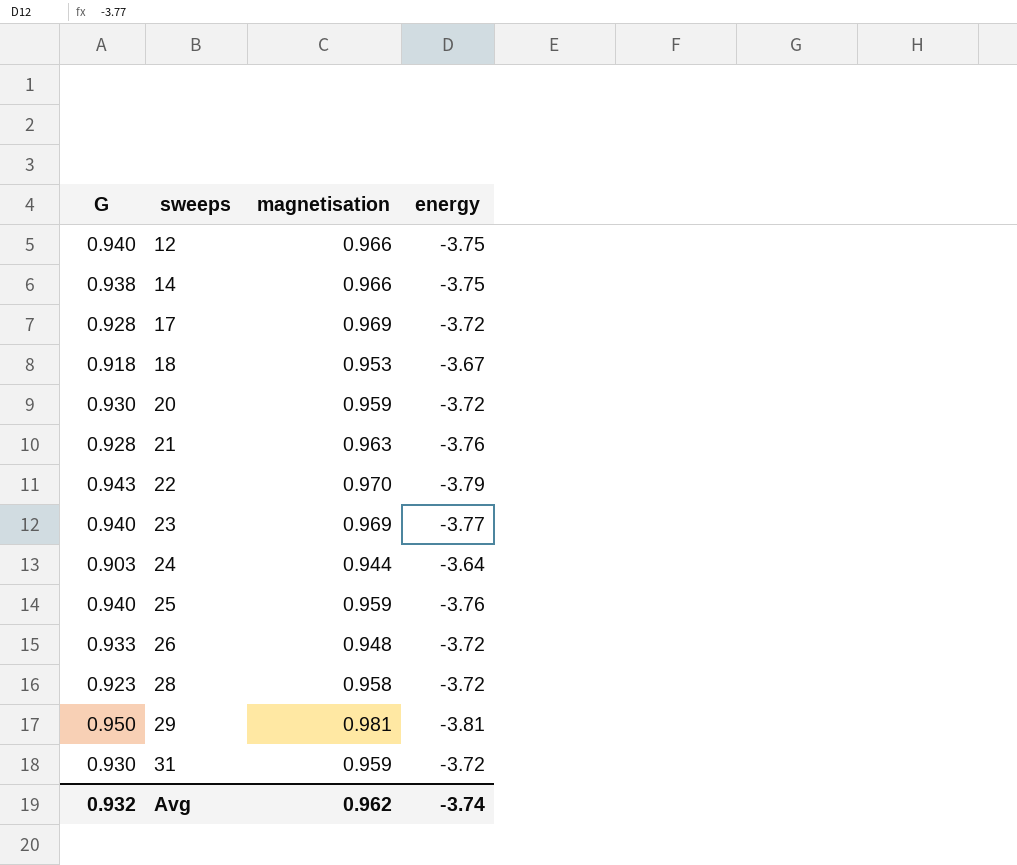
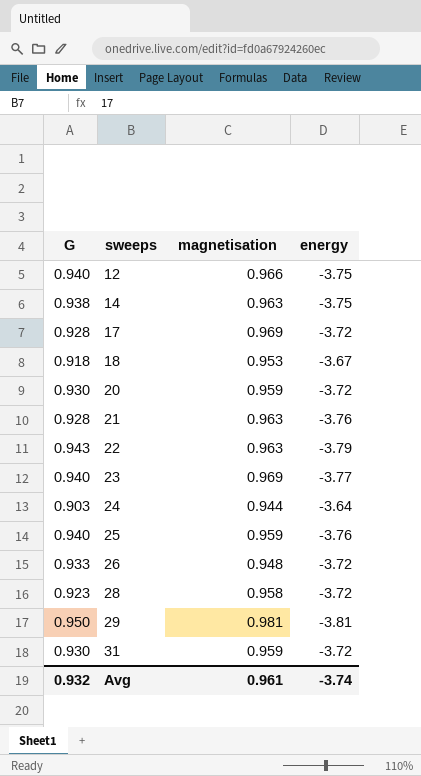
14 | magnetisation: 0.966 -> 0.963
22 | magnetisation: 0.970 -> 0.963
Avg | magnetisation: 0.962 -> 0.961

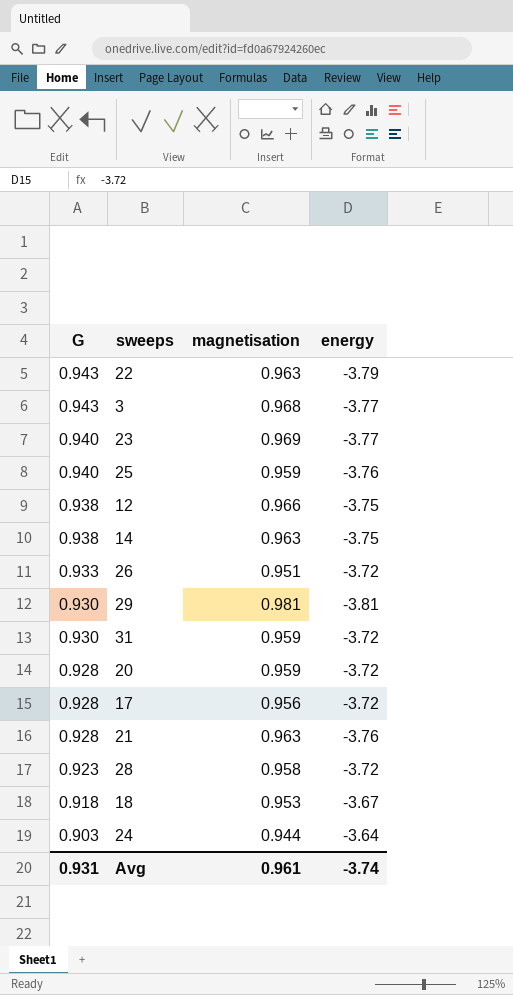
row order: sweeps ascending -> G descending
row 3: none -> 0.943 | 0.968 | -3.77
12 | G: 0.940 -> 0.938
26 | magnetisation: 0.948 -> 0.951
29 | G: 0.950 -> 0.930
20 | G: 0.930 -> 0.928
17 | magnetisation: 0.969 -> 0.956
Avg | G: 0.932 -> 0.931

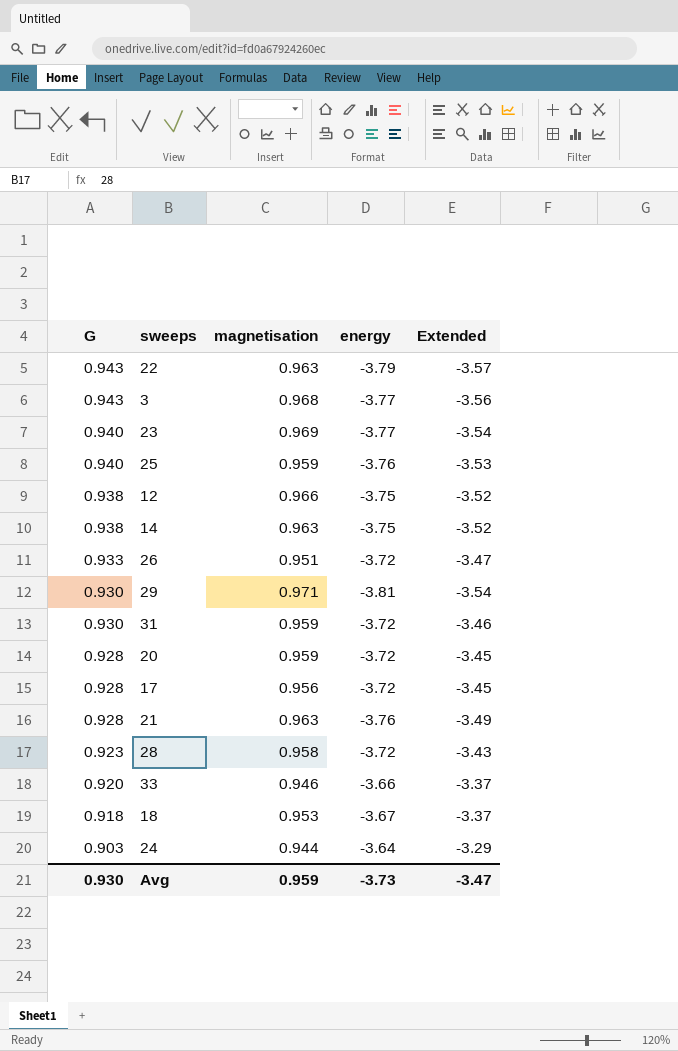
column Extended | formula: none -> [G] * [energy]
29 | magnetisation: 0.981 -> 0.971
row 33: none -> 0.920 | 0.946 | -3.66 | -3.37
Avg | G: 0.931 -> 0.930
Avg | magnetisation: 0.961 -> 0.959
Avg | energy: -3.74 -> -3.73

